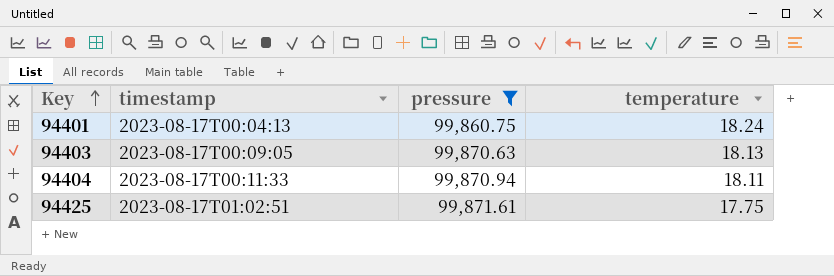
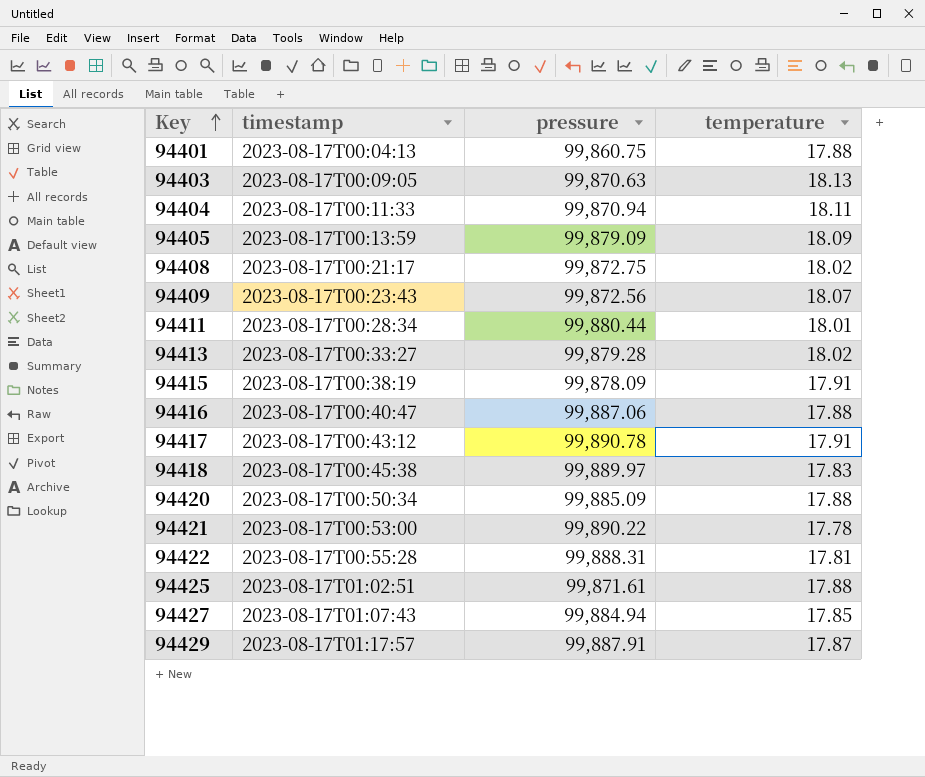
filter: pressure <= 99,871.61 -> none
94401 | temperature: 18.24 -> 17.88
94425 | temperature: 17.75 -> 17.88

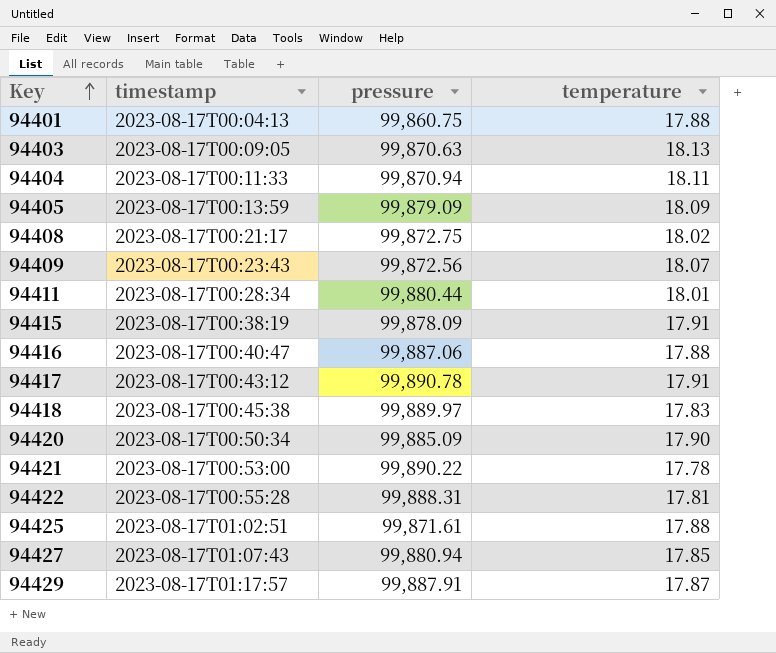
row 94413: 2023-08-17T00:33:27 | 99,879.28 | 18.02 -> none
94420 | temperature: 17.88 -> 17.90
94427 | pressure: 99,884.94 -> 99,880.94

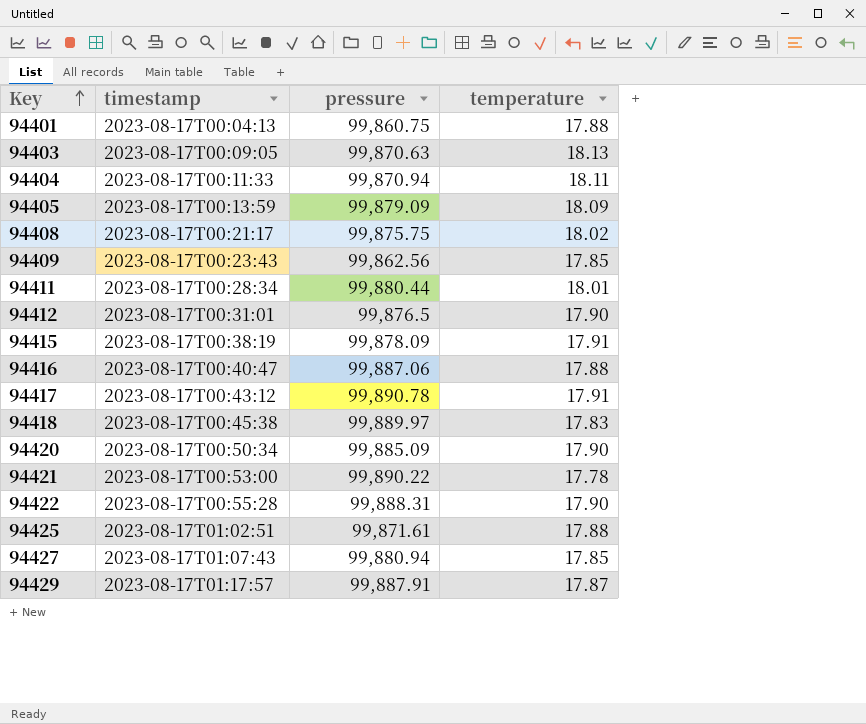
94408 | pressure: 99,872.75 -> 99,875.75
94409 | pressure: 99,872.56 -> 99,862.56
94409 | temperature: 18.07 -> 17.85
row 94412: none -> 2023-08-17T00:31:01 | 99,876.5 | 17.90
94422 | temperature: 17.81 -> 17.90

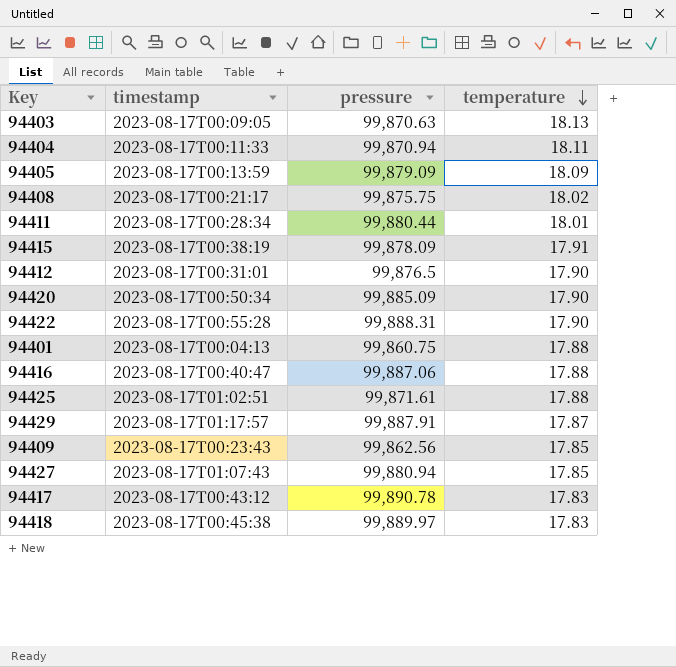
row order: Key ascending -> temperature descending
row 94421: 2023-08-17T00:53:00 | 99,890.22 | 17.78 -> none
94417 | temperature: 17.91 -> 17.83

